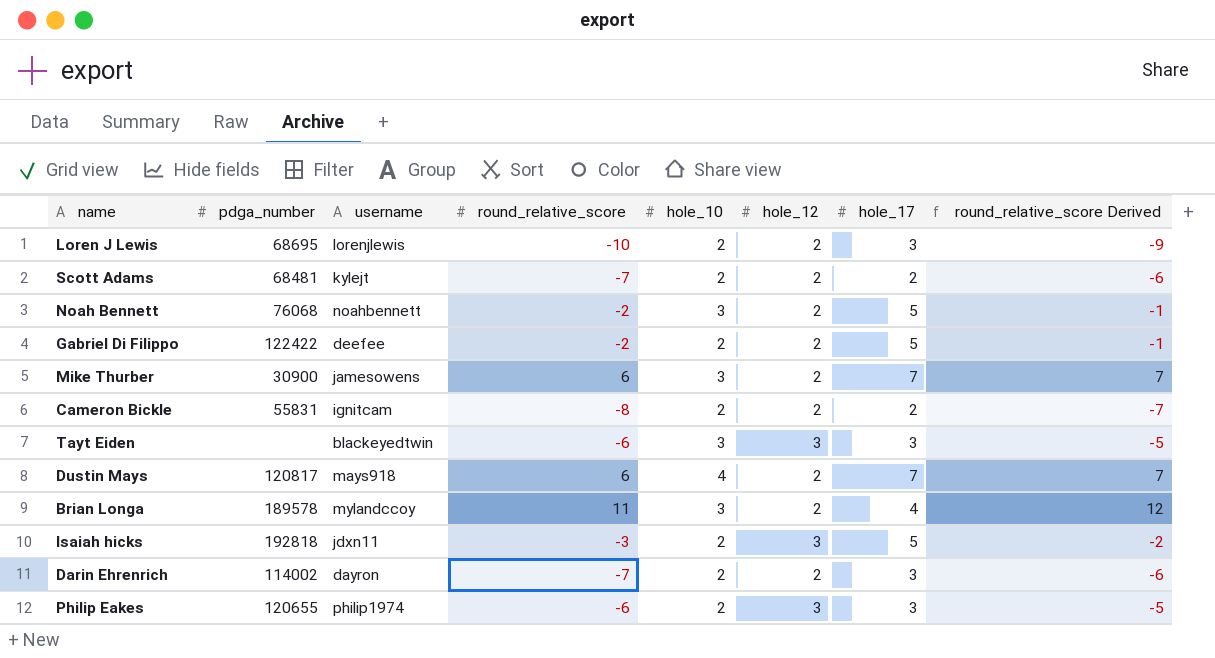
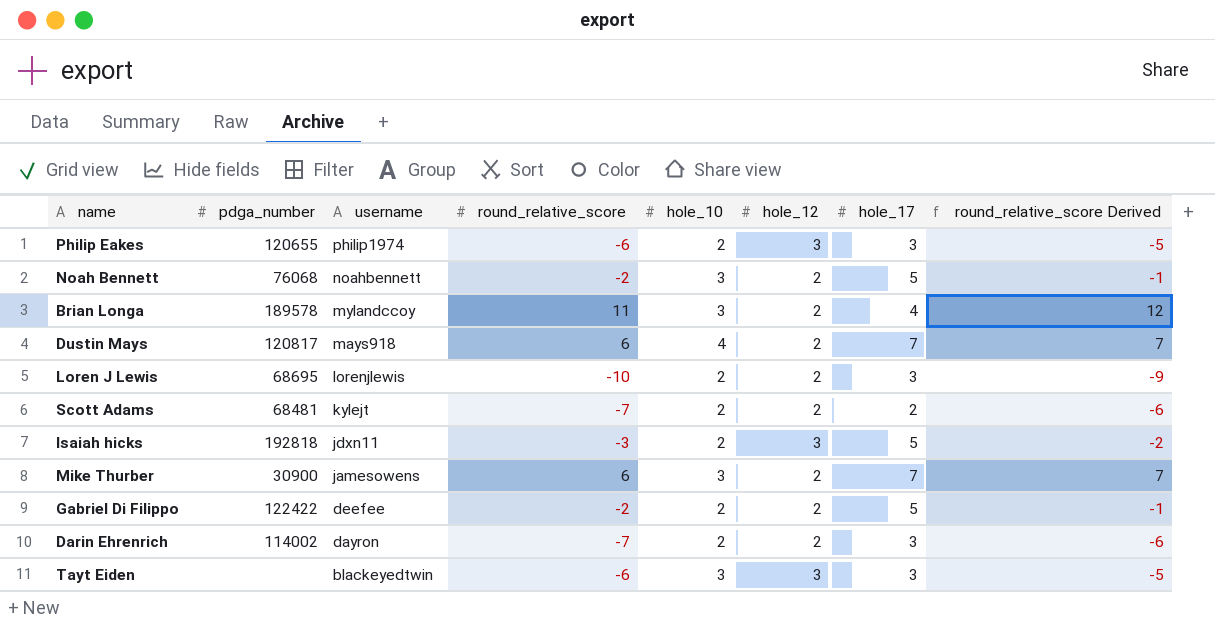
row order: none -> username descending
row Cameron Bickle: 55831 | ignitcam | -8 | 2 | 2 | 2 | -7 -> none

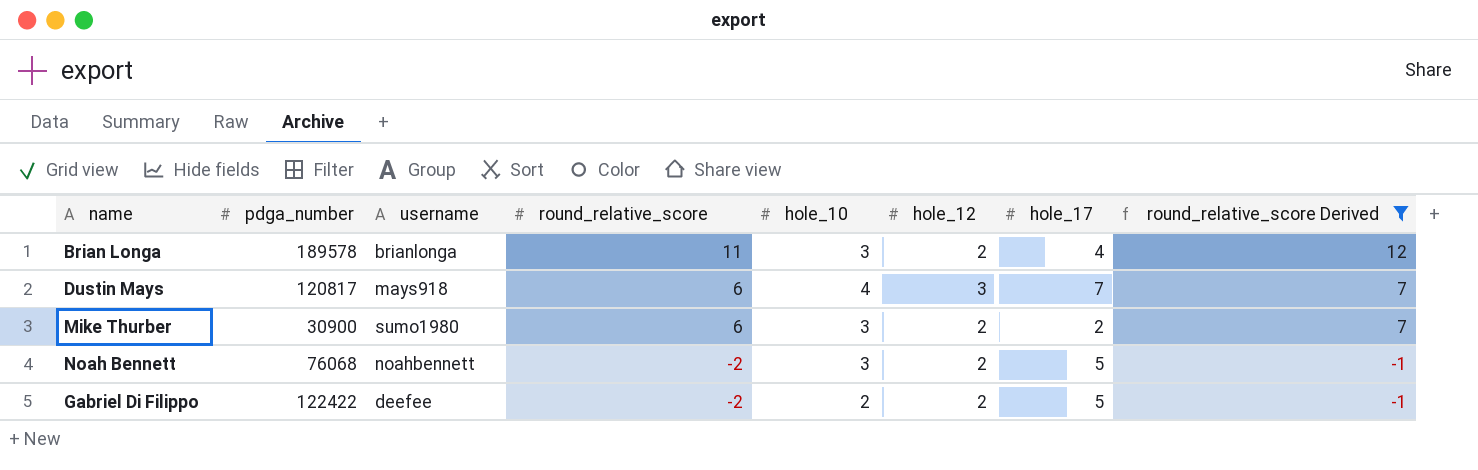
filter: none -> round_relative_score Derived >= -1
row order: username descending -> round_relative_score descending
Brian Longa | username: mylandccoy -> brianlonga
Dustin Mays | hole_12: 2 -> 3
Mike Thurber | username: jamesowens -> sumo1980
Mike Thurber | hole_17: 7 -> 2

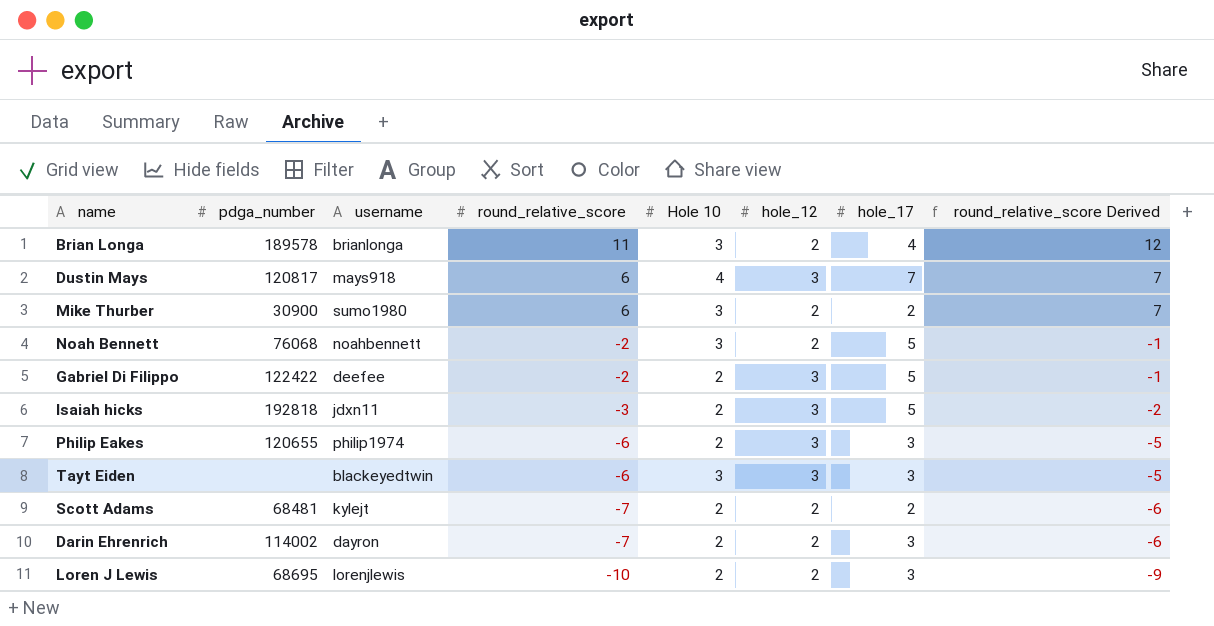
filter: round_relative_score Derived >= -1 -> none
column name: hole_10 -> Hole 10
Gabriel Di Filippo | hole_12: 2 -> 3

